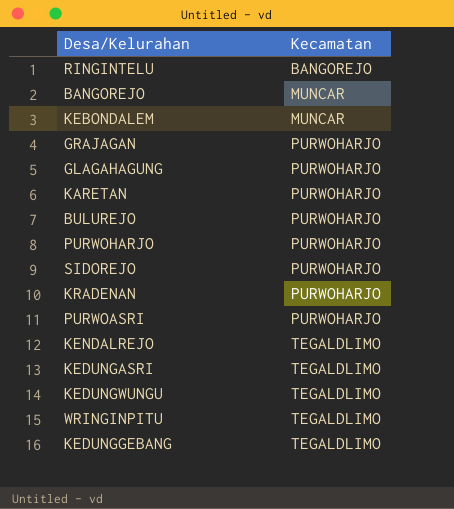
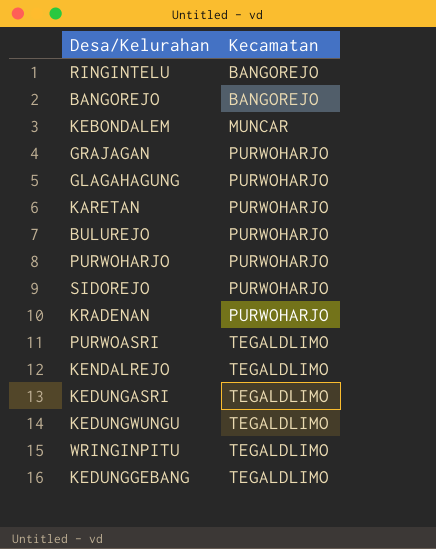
BANGOREJO | Kecamatan: MUNCAR -> BANGOREJO
PURWOASRI | Kecamatan: PURWOHARJO -> TEGALDLIMO

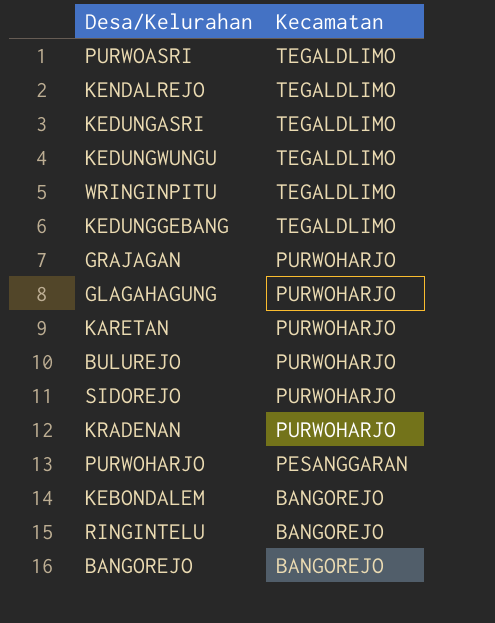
row order: Kecamatan ascending -> Kecamatan descending
PURWOHARJO | Kecamatan: PURWOHARJO -> PESANGGARAN
KEBONDALEM | Kecamatan: MUNCAR -> BANGOREJO

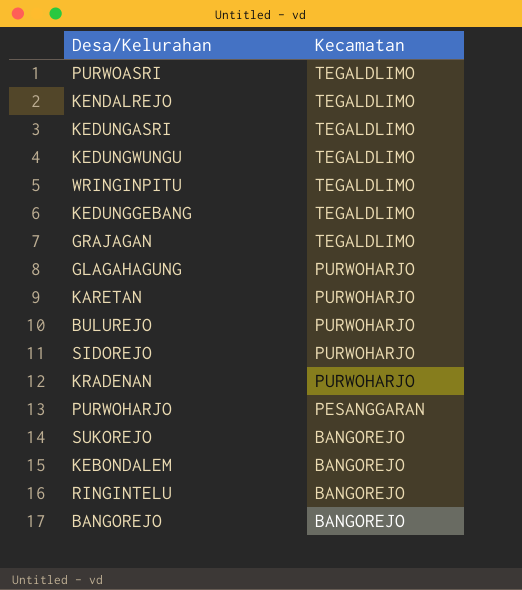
GRAJAGAN | Kecamatan: PURWOHARJO -> TEGALDLIMO
row SUKOREJO: none -> BANGOREJO

